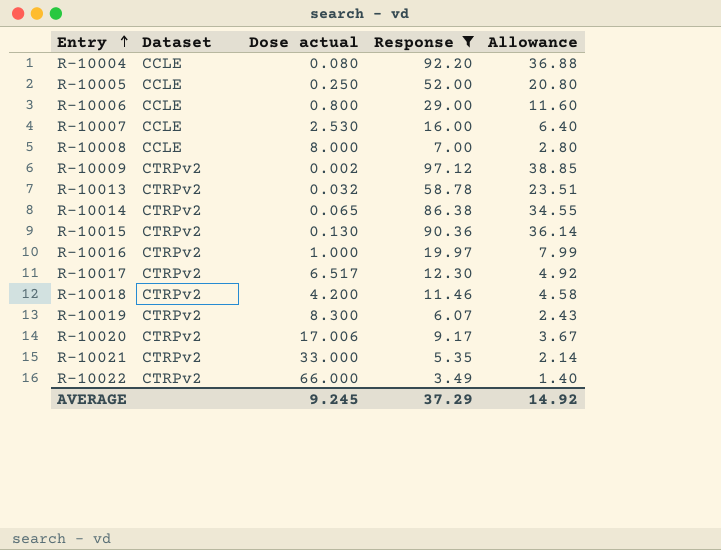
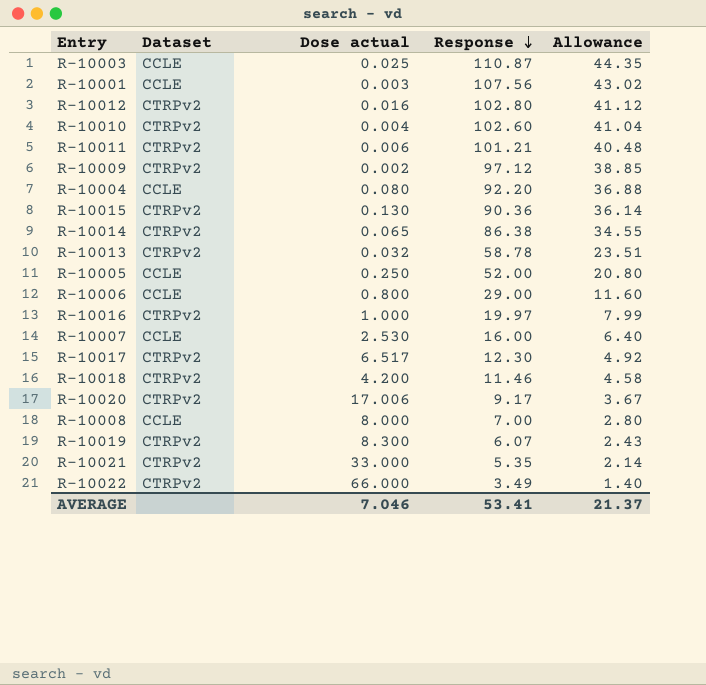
filter: Response <= 97.12 -> none
row order: Entry ascending -> Response descending
AVERAGE | Dose actual: 9.245 -> 7.046
AVERAGE | Response: 37.29 -> 53.41
AVERAGE | Allowance: 14.92 -> 21.37

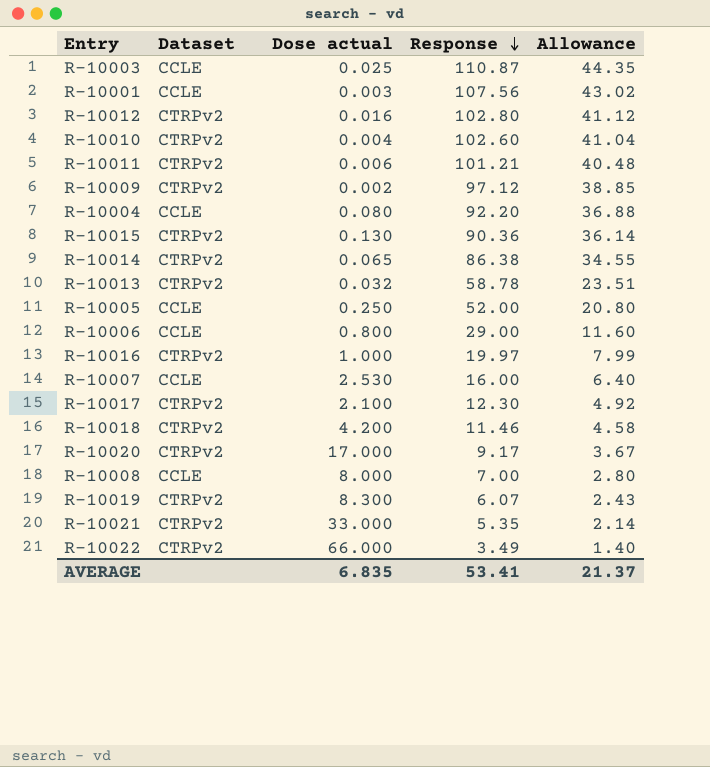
R-10017 | Dose actual: 6.517 -> 2.100
R-10020 | Dose actual: 17.006 -> 17.000
AVERAGE | Dose actual: 7.046 -> 6.835

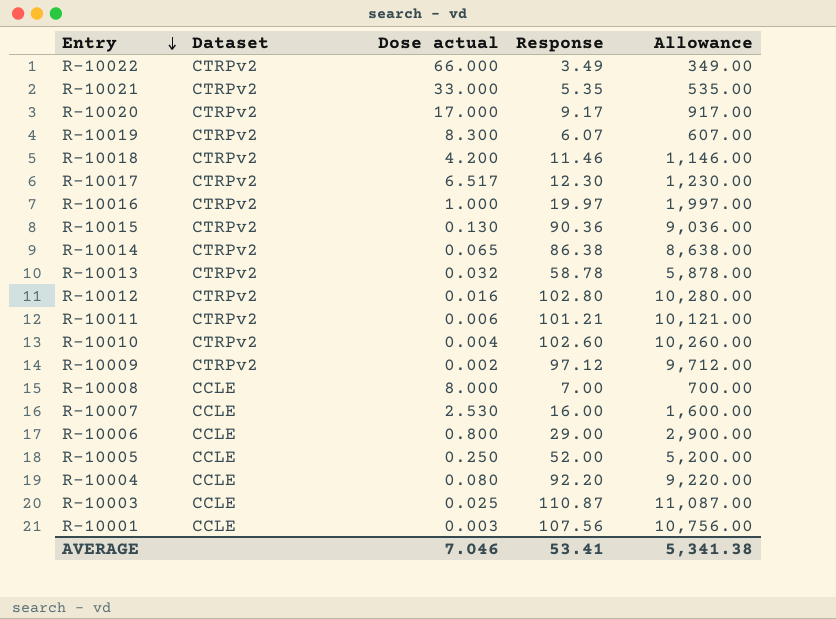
row order: Response descending -> Entry descending
column Allowance | formula: [Response] * 0.4 -> [Response] * 100
R-10017 | Dose actual: 2.100 -> 6.517
AVERAGE | Dose actual: 6.835 -> 7.046
AVERAGE | Allowance: 21.37 -> 5,341.38

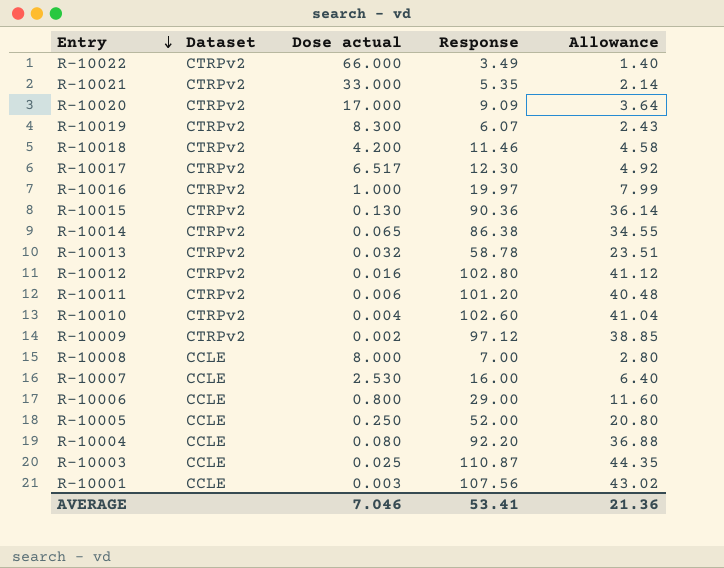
column Allowance | formula: [Response] * 100 -> [Response] * 0.4
R-10020 | Response: 9.17 -> 9.09
R-10011 | Response: 101.21 -> 101.20
AVERAGE | Allowance: 5,341.38 -> 21.36

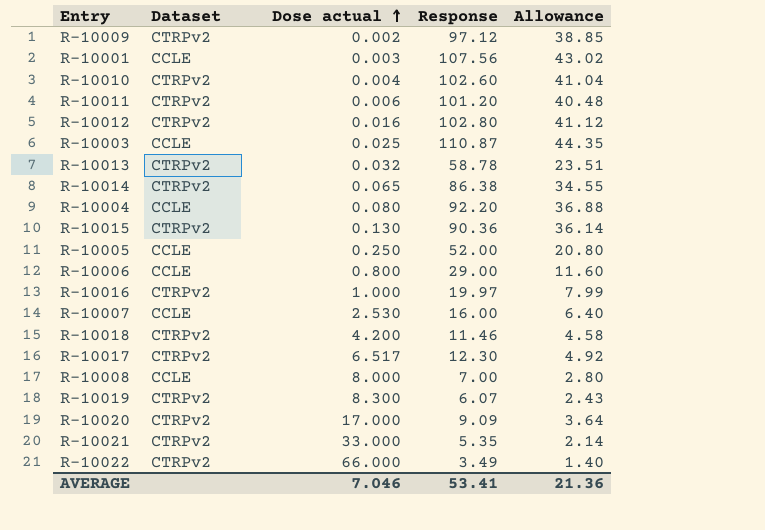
row order: Entry descending -> Dose actual ascending

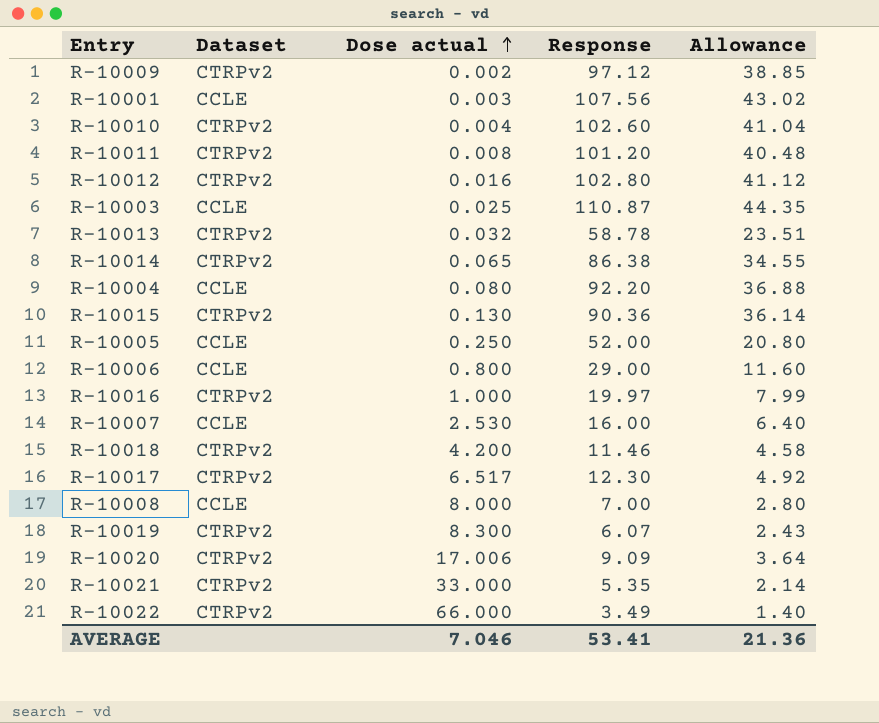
R-10011 | Dose actual: 0.006 -> 0.008
R-10020 | Dose actual: 17.000 -> 17.006

